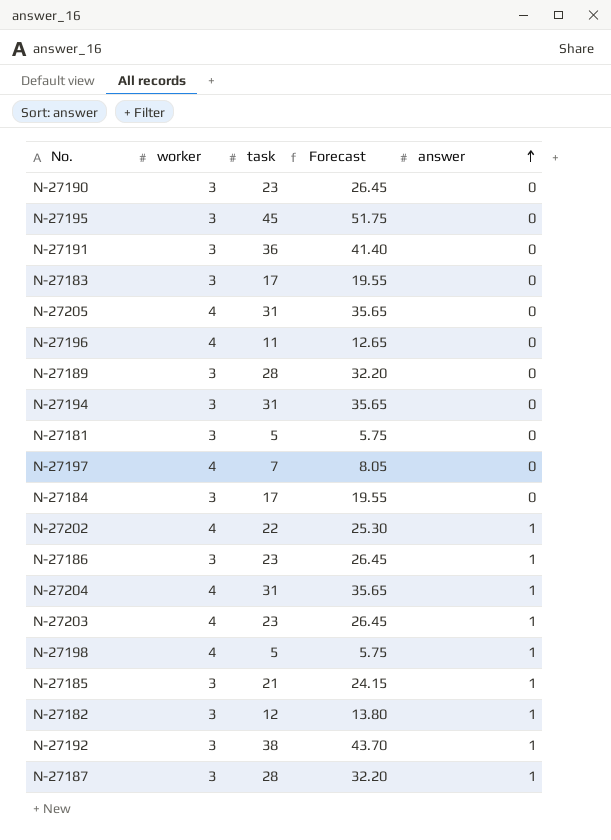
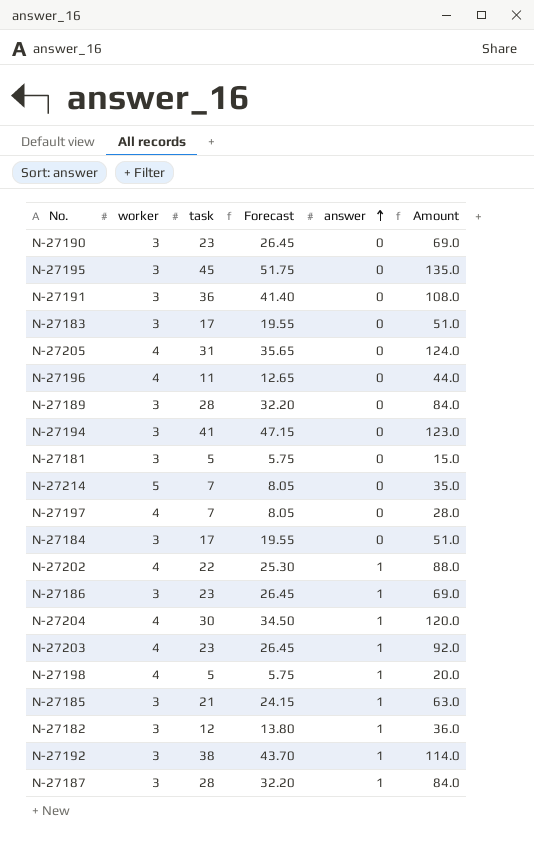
column Amount | formula: none -> [worker] * [task]
N-27194 | task: 31 -> 41
N-27194 | Forecast: 35.65 -> 47.15
row N-27214: none -> 5 | 7 | 8.05 | 0 | 35.0
N-27204 | task: 31 -> 30
N-27204 | Forecast: 35.65 -> 34.50

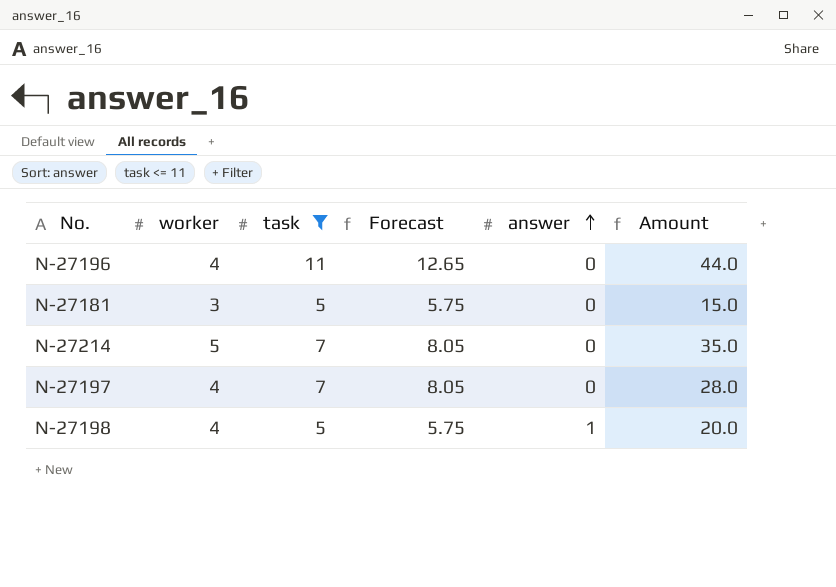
filter: none -> task <= 11

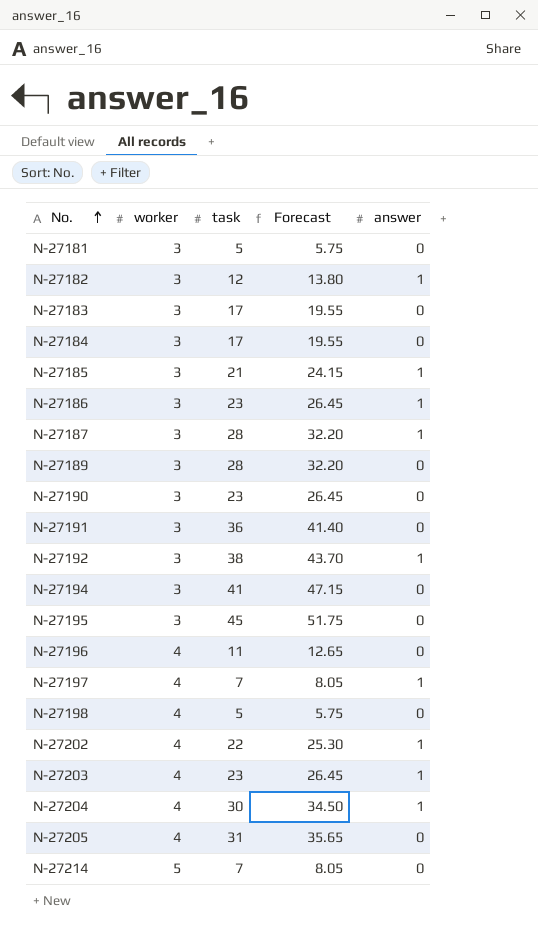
filter: task <= 11 -> none
row order: answer ascending -> No. ascending
column Amount | formula: [worker] * [task] -> none
N-27197 | answer: 0 -> 1
N-27198 | answer: 1 -> 0

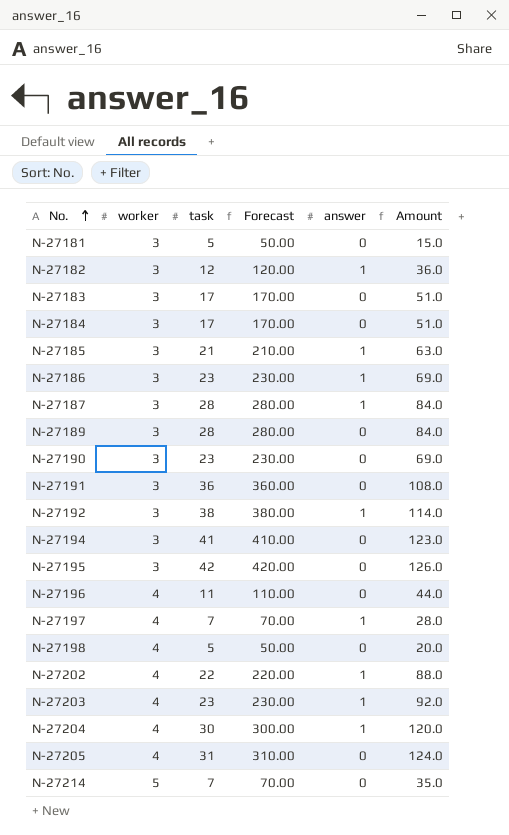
column Forecast | formula: [task] * 1.15 -> [task] * 10
column Amount | formula: none -> [worker] * [task]
N-27195 | task: 45 -> 42

